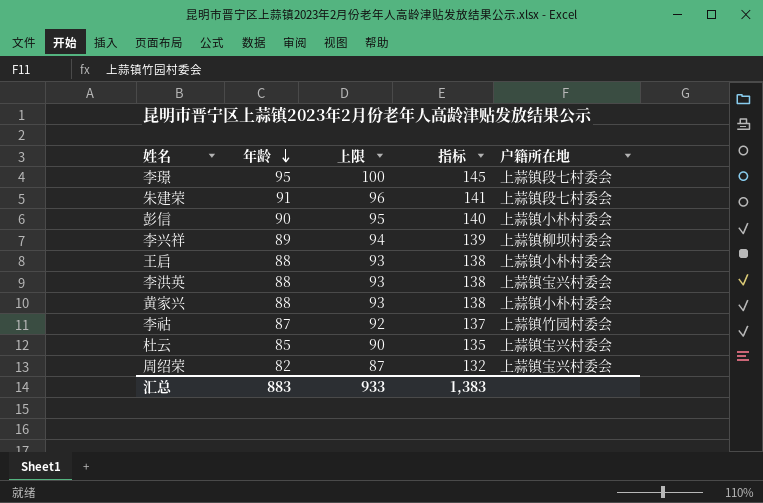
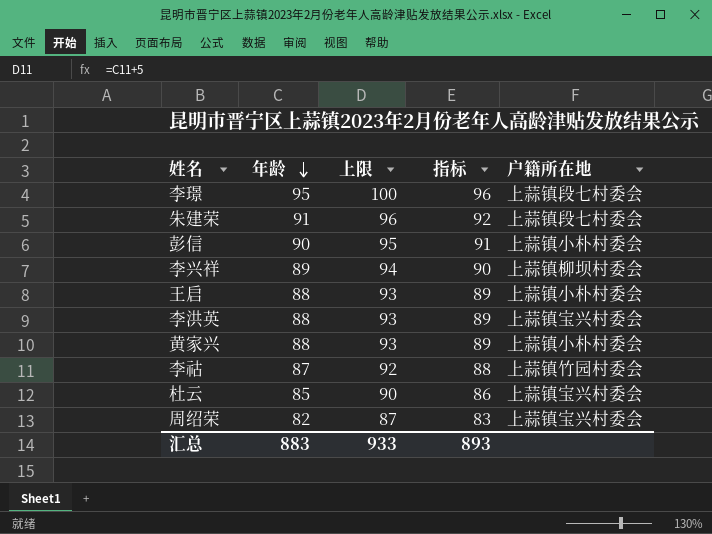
column 指标 | formula: [年龄] + 50 -> [年龄] + 1
汇总 | 指标: 1,383 -> 893

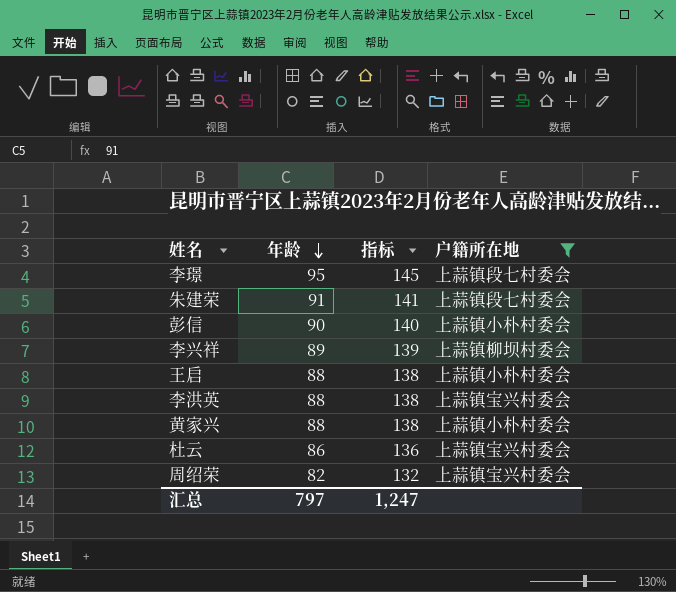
filter: none -> 户籍所在地 != 上蒜镇竹园村委会
column 上限 | formula: [年龄] + 5 -> none
column 指标 | formula: [年龄] + 1 -> [年龄] + 50
杜云 | 年龄: 85 -> 86
汇总 | 年龄: 883 -> 797
汇总 | 指标: 893 -> 1,247

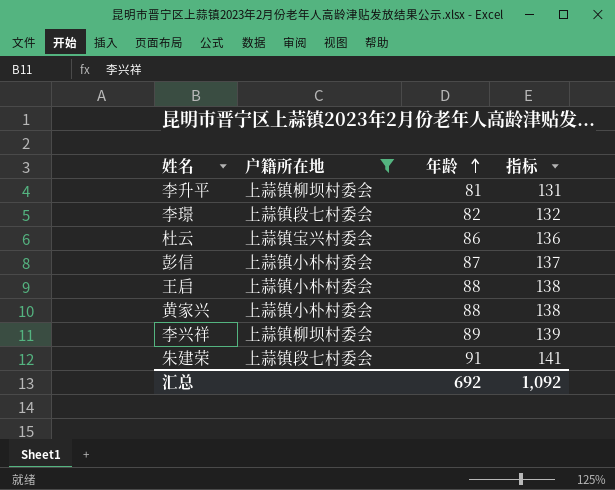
row order: 年龄 descending -> 年龄 ascending
column 户籍所在地 | position: 4 -> 2
row 李洪英: 88 | 138 | 上蒜镇宝兴村委会 -> none
row 周绍荣: 82 | 132 | 上蒜镇宝兴村委会 -> none
row 李升平: none -> 上蒜镇柳坝村委会 | 81 | 131
李璟 | 年龄: 95 -> 82
李璟 | 指标: 145 -> 132
彭信 | 年龄: 90 -> 87
彭信 | 指标: 140 -> 137
汇总 | 年龄: 797 -> 692
汇总 | 指标: 1,247 -> 1,092

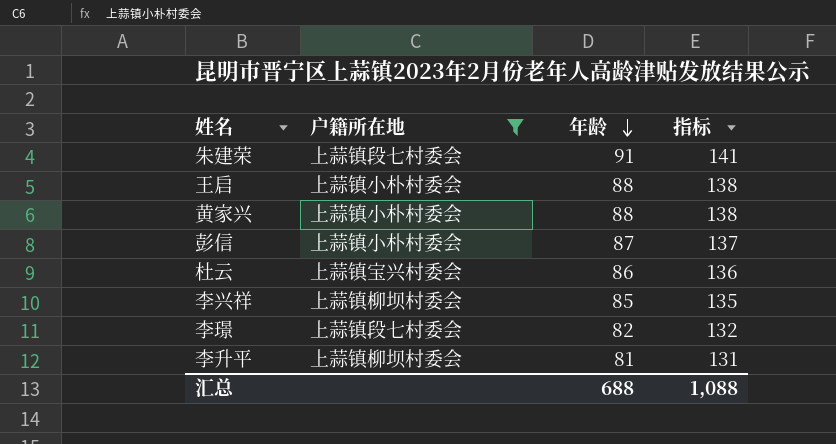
row order: 年龄 ascending -> 年龄 descending
李兴祥 | 年龄: 89 -> 85
李兴祥 | 指标: 139 -> 135
汇总 | 年龄: 692 -> 688
汇总 | 指标: 1,092 -> 1,088

